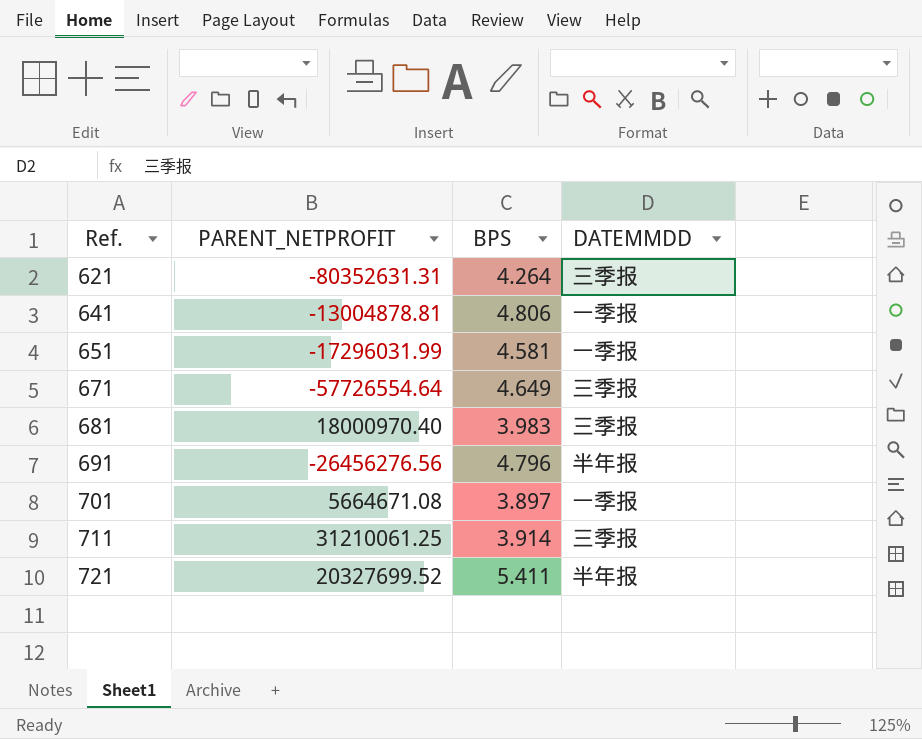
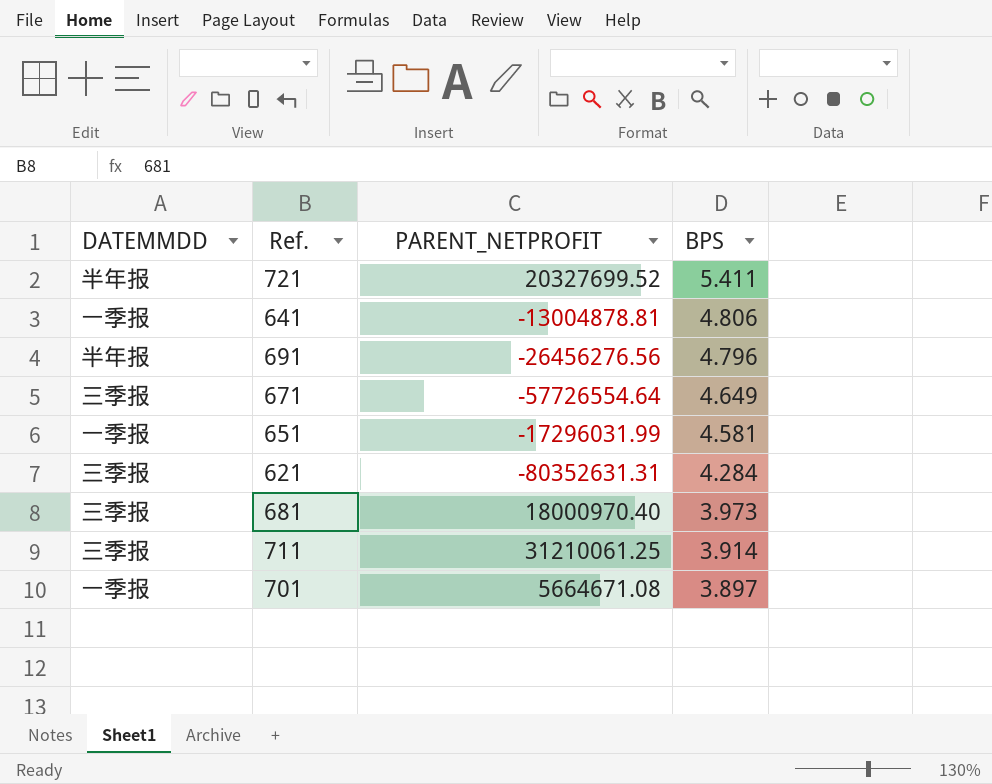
row order: Ref. ascending -> BPS descending
column DATEMMDD | position: 4 -> 1
621 | BPS: 4.264 -> 4.284
681 | BPS: 3.983 -> 3.973

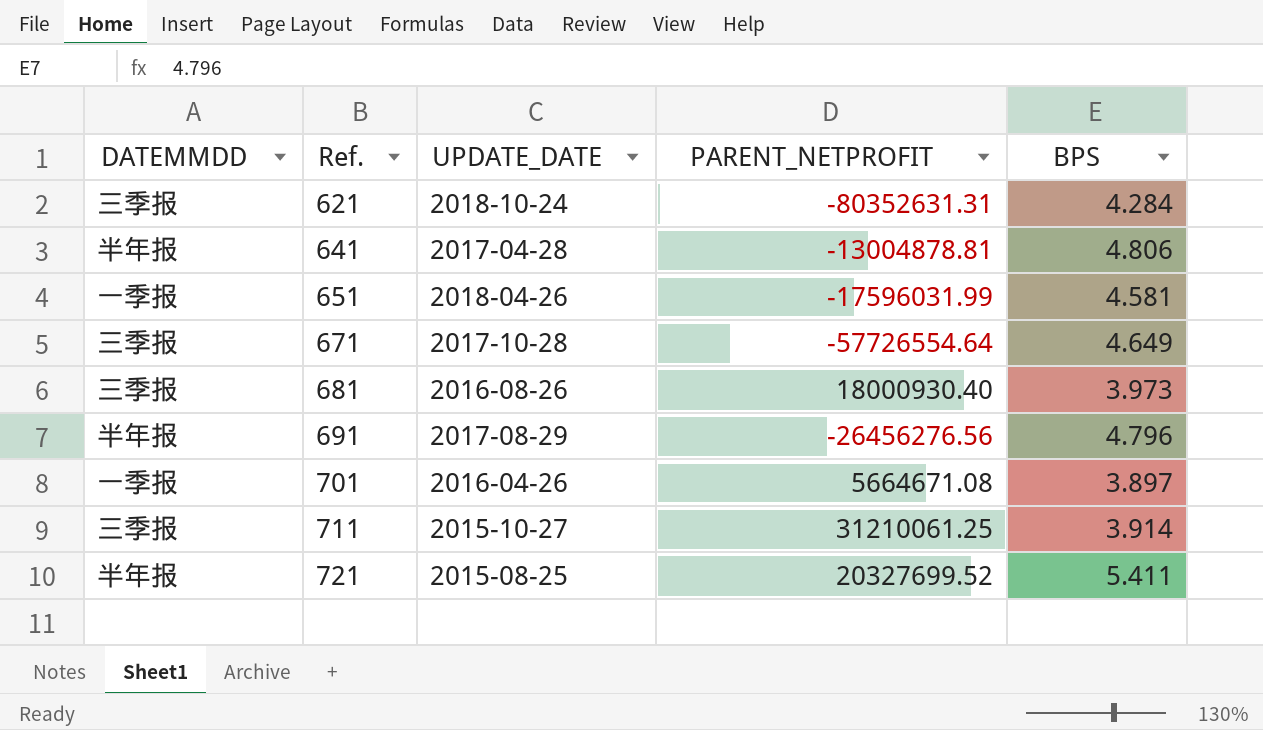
row order: BPS descending -> Ref. ascending
column UPDATE_DATE | position: none -> 3
641 | DATEMMDD: 一季报 -> 半年报
651 | PARENT_NETPROFIT: -17296031.99 -> -17596031.99
681 | PARENT_NETPROFIT: 18000970.40 -> 18000930.40

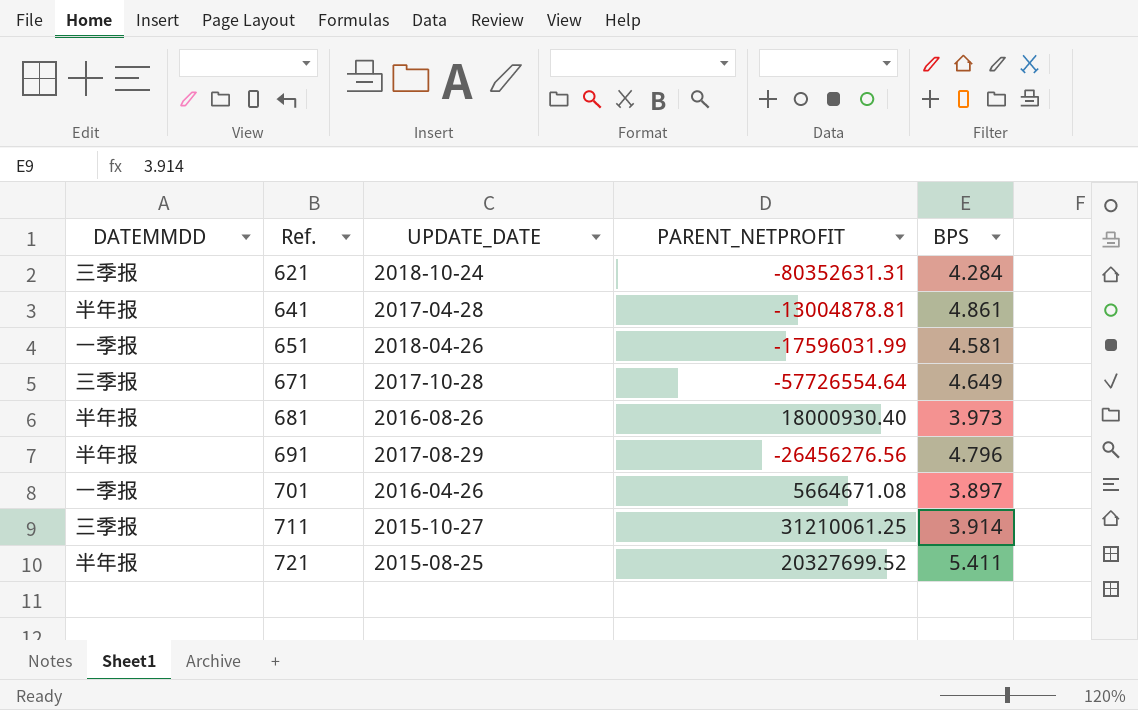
641 | BPS: 4.806 -> 4.861
681 | DATEMMDD: 三季报 -> 半年报

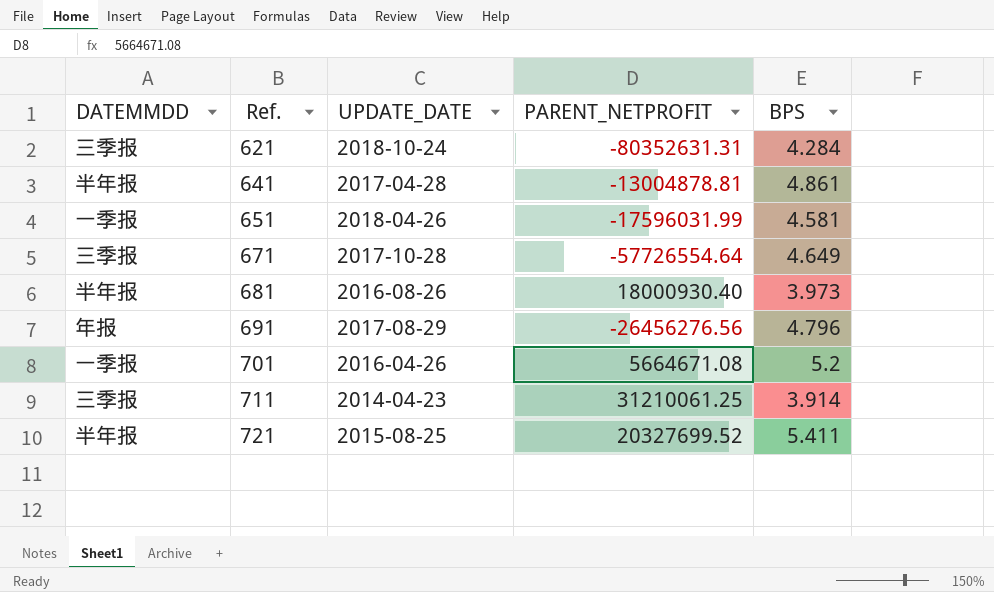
691 | DATEMMDD: 半年报 -> 年报
701 | BPS: 3.897 -> 5.2
711 | UPDATE_DATE: 2015-10-27 -> 2014-04-23

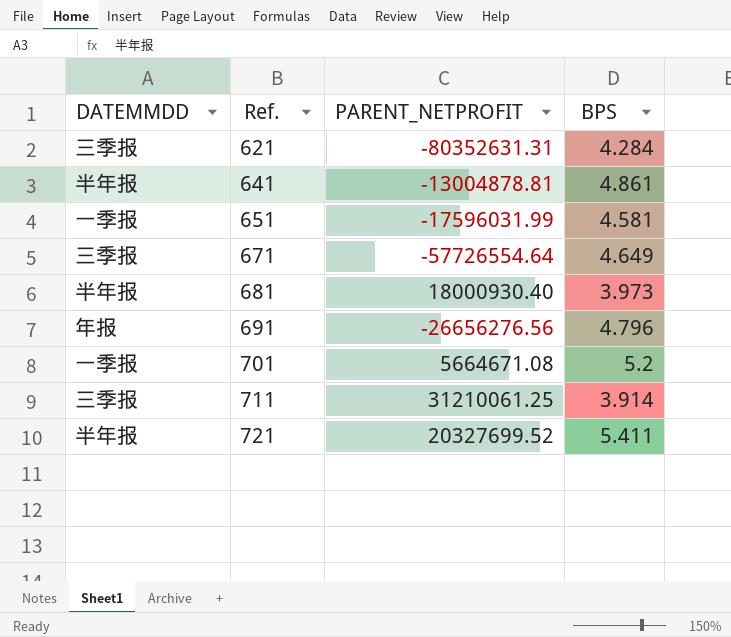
column UPDATE_DATE | position: 3 -> none
691 | PARENT_NETPROFIT: -26456276.56 -> -26656276.56

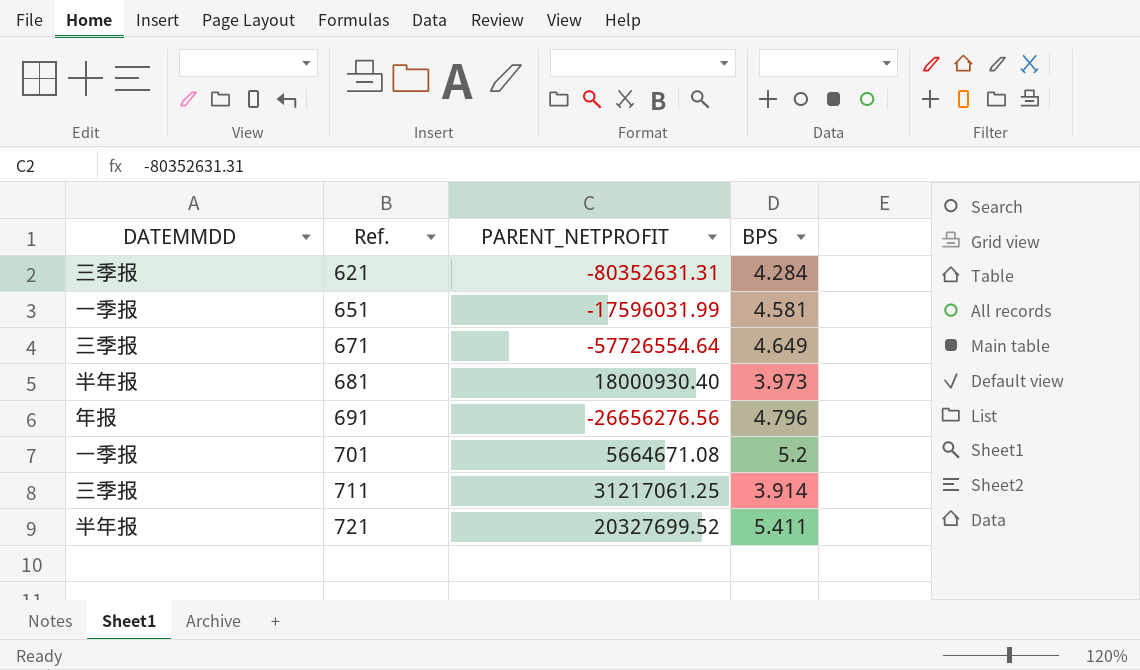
row 641: 半年报 | -13004878.81 | 4.861 -> none
711 | PARENT_NETPROFIT: 31210061.25 -> 31217061.25

